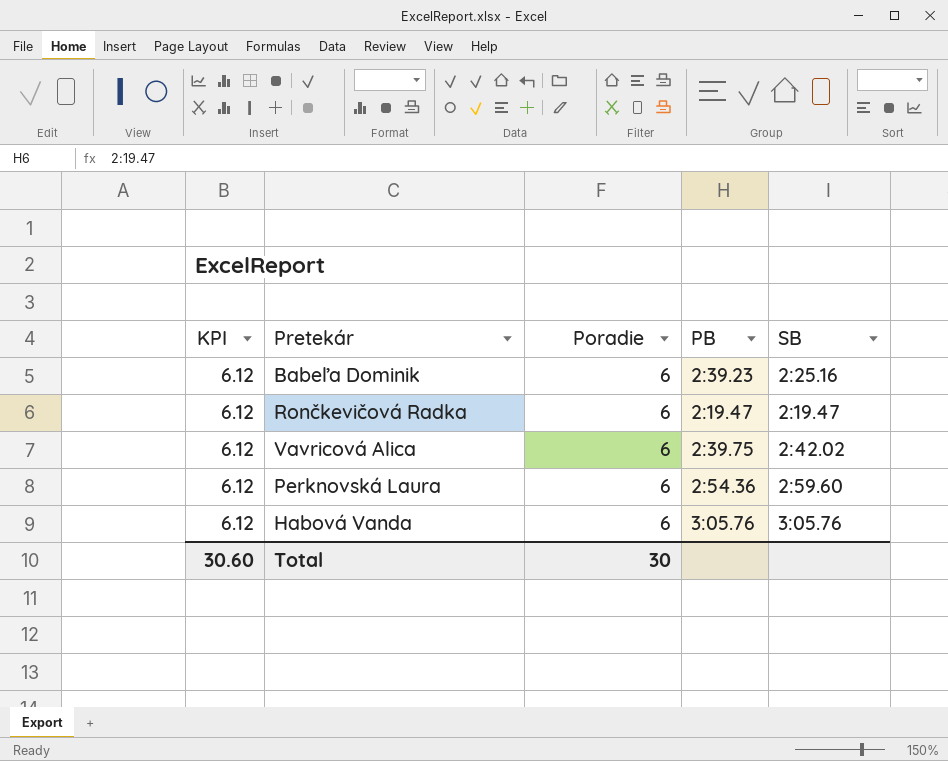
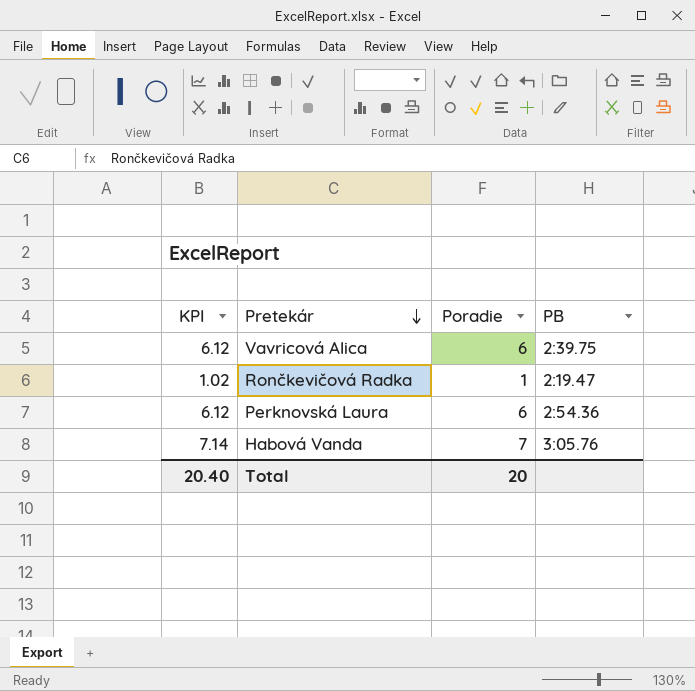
row order: none -> Pretekár descending
column SB | position: 5 -> none
row Babeľa Dominik: 6.12 | 6 | 2:39.23 | 2:25.16 -> none
Rončkevičová Radka | KPI: 6.12 -> 1.02
Rončkevičová Radka | Poradie: 6 -> 1
Habová Vanda | KPI: 6.12 -> 7.14
Habová Vanda | Poradie: 6 -> 7
Total | KPI: 30.60 -> 20.40
Total | Poradie: 30 -> 20

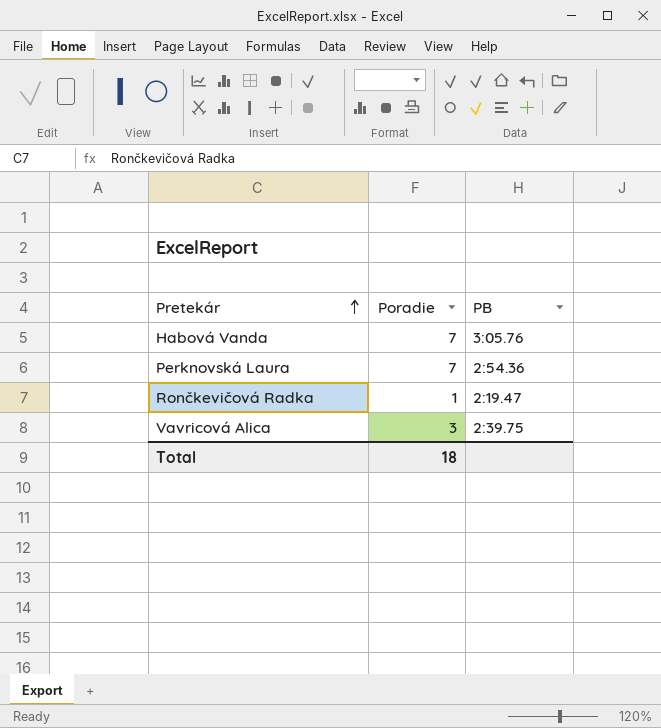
row order: Pretekár descending -> Pretekár ascending
column KPI | formula: [Poradie] * 1.02 -> none
Perknovská Laura | Poradie: 6 -> 7
Vavricová Alica | Poradie: 6 -> 3
Total | Poradie: 20 -> 18

